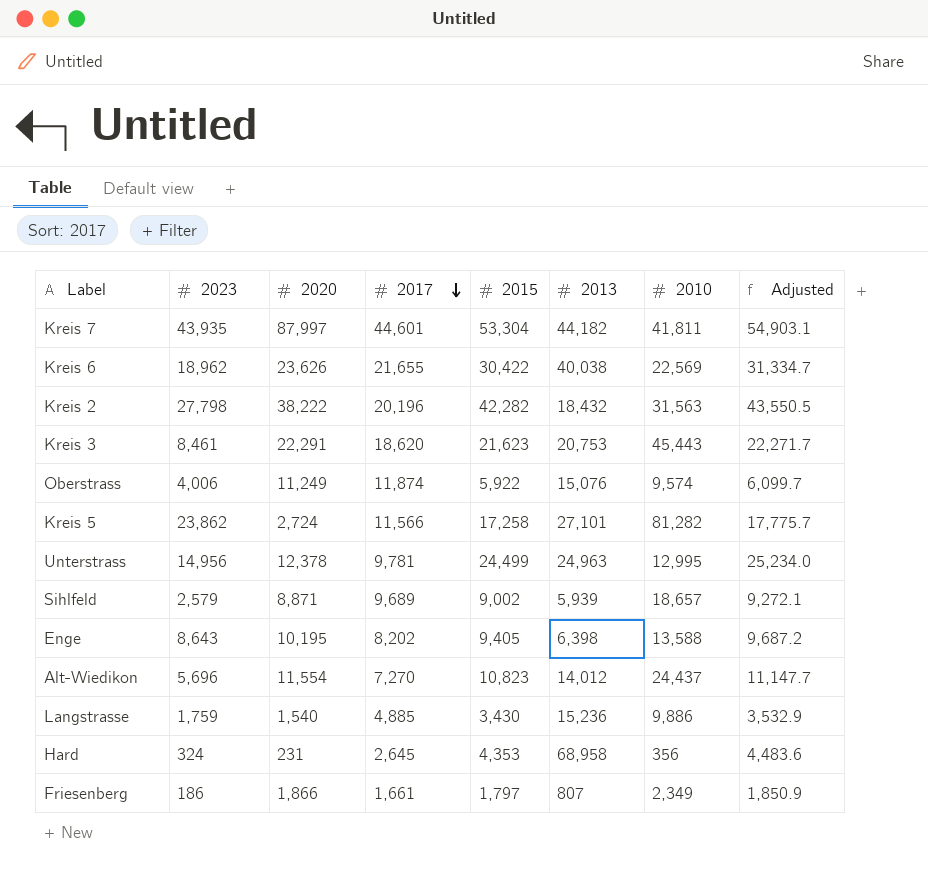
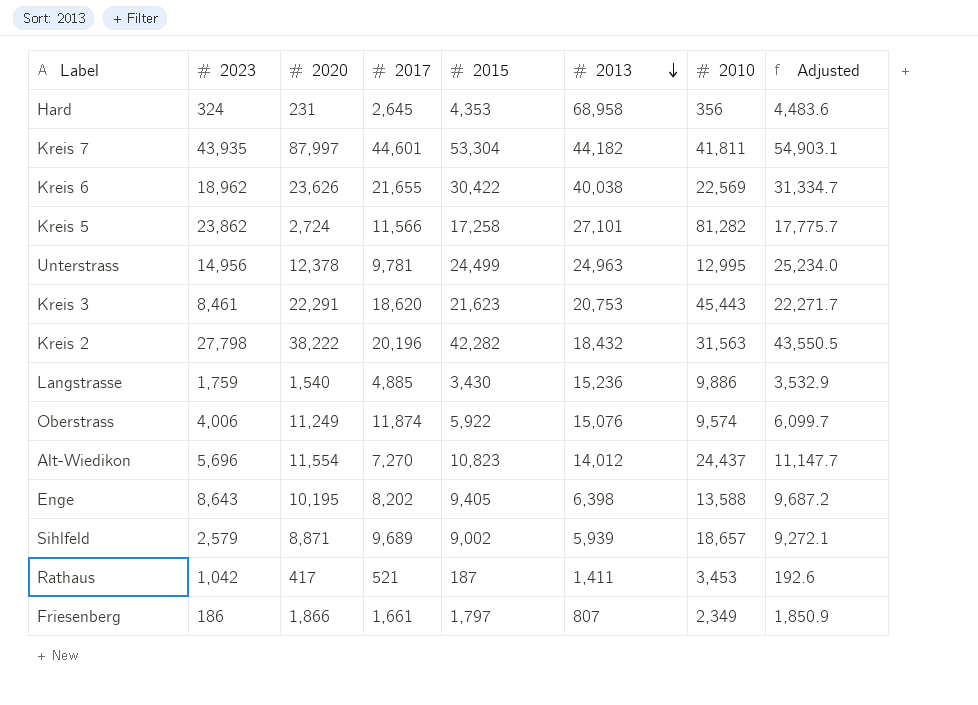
row order: 2017 descending -> 2013 descending
row Rathaus: none -> 1,042 | 417 | 521 | 187 | 1,411 | 3,453 | 192.6

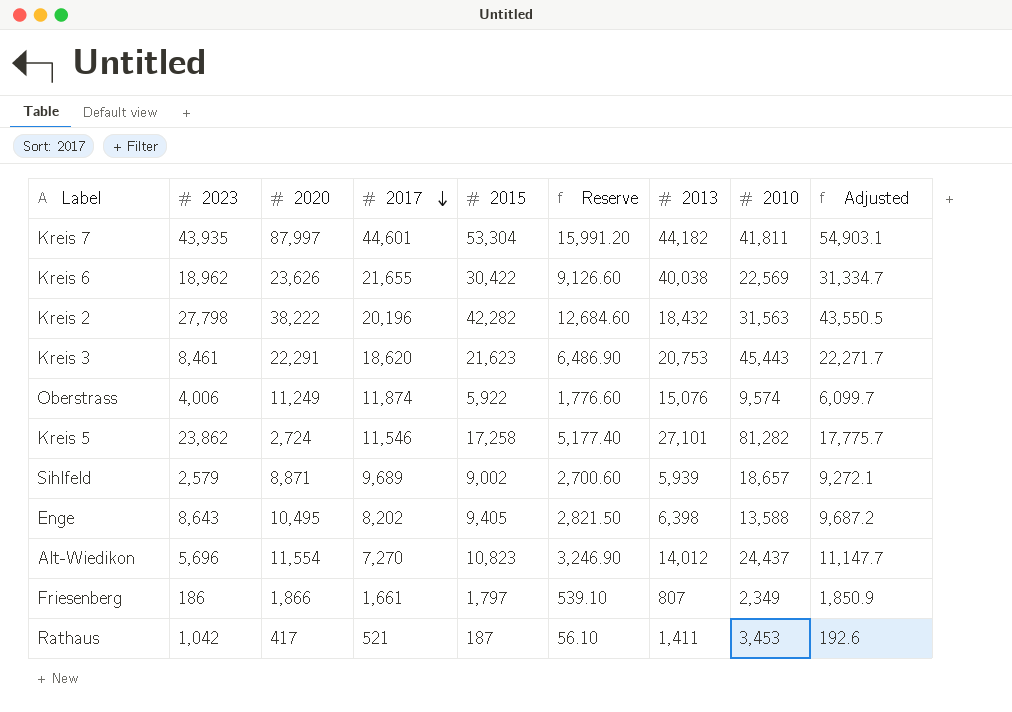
row order: 2013 descending -> 2017 descending
column Reserve | formula: none -> [2015] * 0.3
row Hard: 324 | 231 | 2,645 | 4,353 | 68,958 | 356 | 4,483.6 -> none
row Unterstrass: 14,956 | 12,378 | 9,781 | 24,499 | 24,963 | 12,995 | 25,234.0 -> none
row Langstrasse: 1,759 | 1,540 | 4,885 | 3,430 | 15,236 | 9,886 | 3,532.9 -> none
Kreis 5 | 2017: 11,566 -> 11,546
Enge | 2020: 10,195 -> 10,495

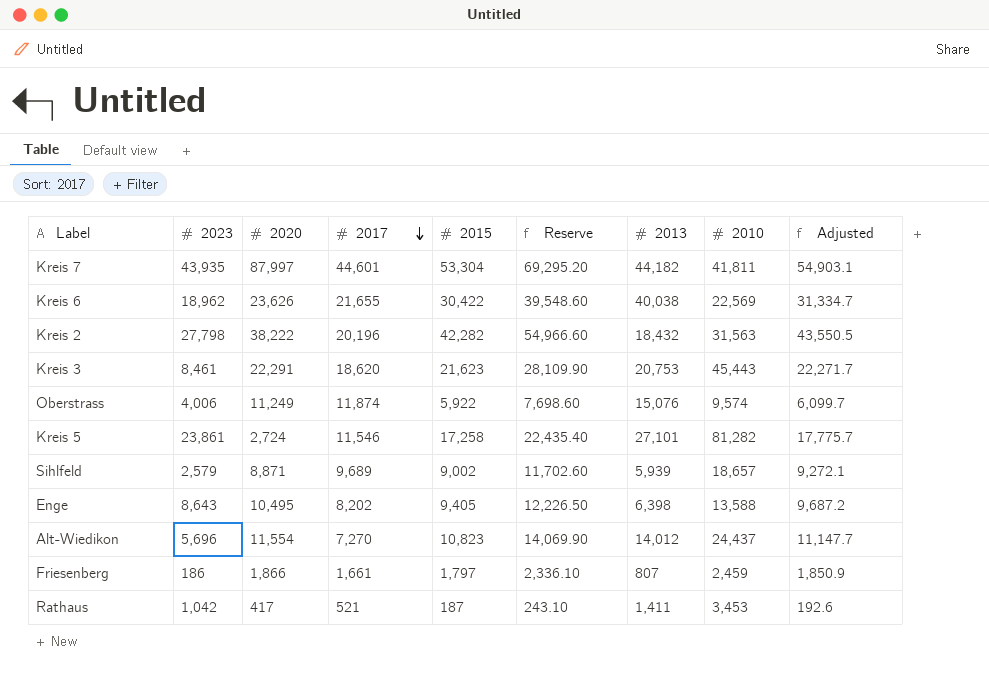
column Reserve | formula: [2015] * 0.3 -> [2015] * 1.3
Kreis 5 | 2023: 23,862 -> 23,861
Friesenberg | 2010: 2,349 -> 2,459

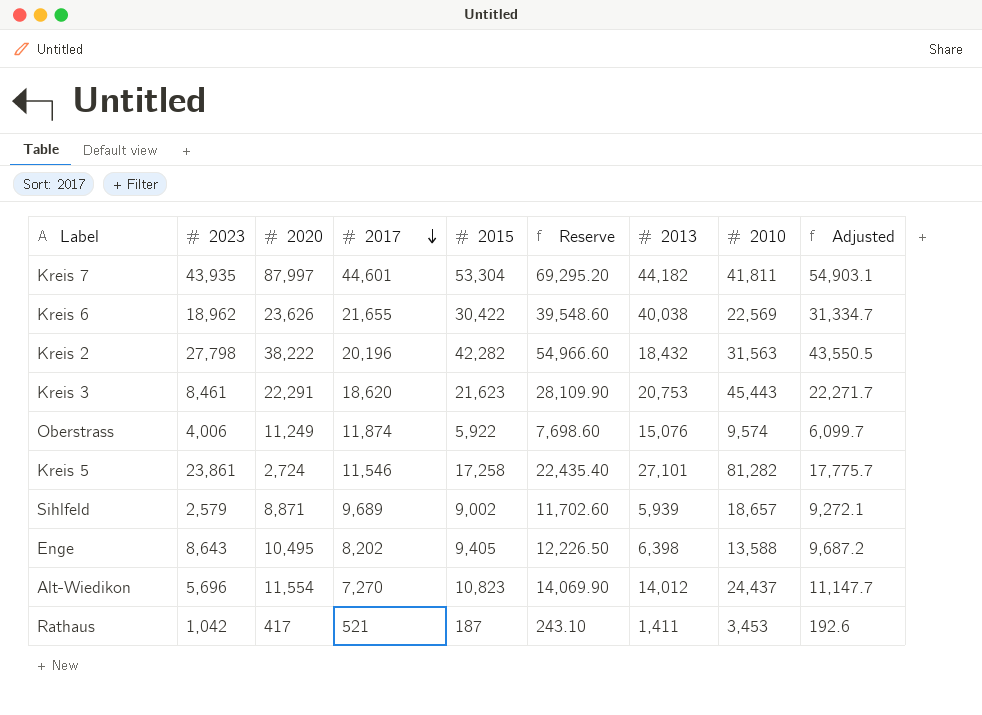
row Friesenberg: 186 | 1,866 | 1,661 | 1,797 | 2,336.10 | 807 | 2,459 | 1,850.9 -> none

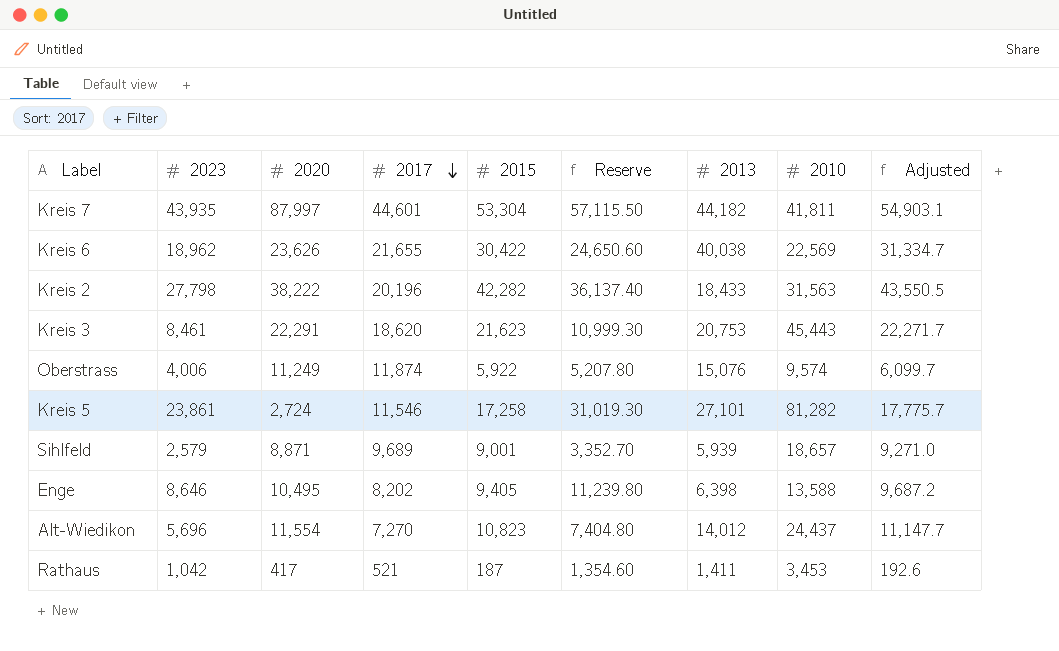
column Reserve | formula: [2015] * 1.3 -> [2023] * 1.3
Kreis 2 | 2013: 18,432 -> 18,433
Sihlfeld | 2015: 9,002 -> 9,001
Sihlfeld | Adjusted: 9,272.1 -> 9,271.0
Enge | 2023: 8,643 -> 8,646

